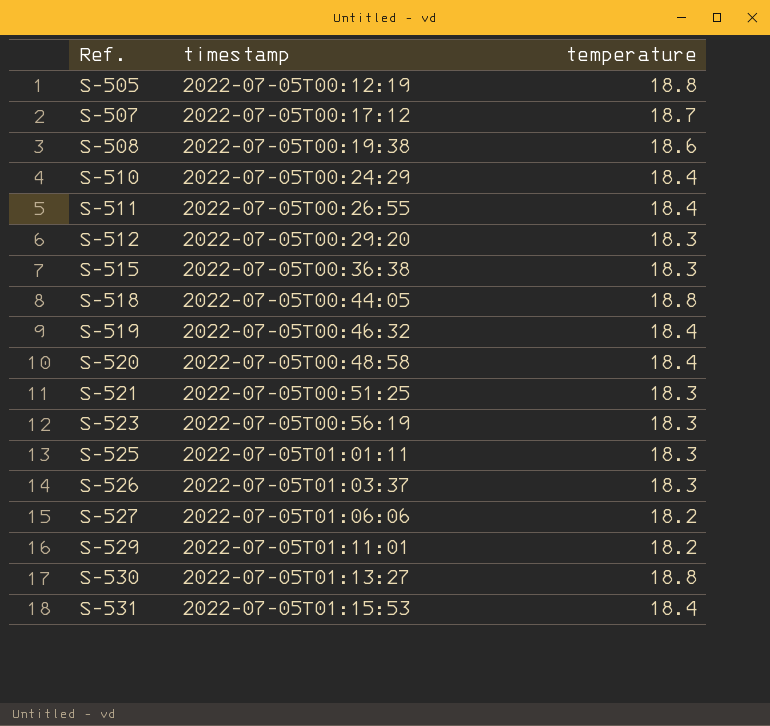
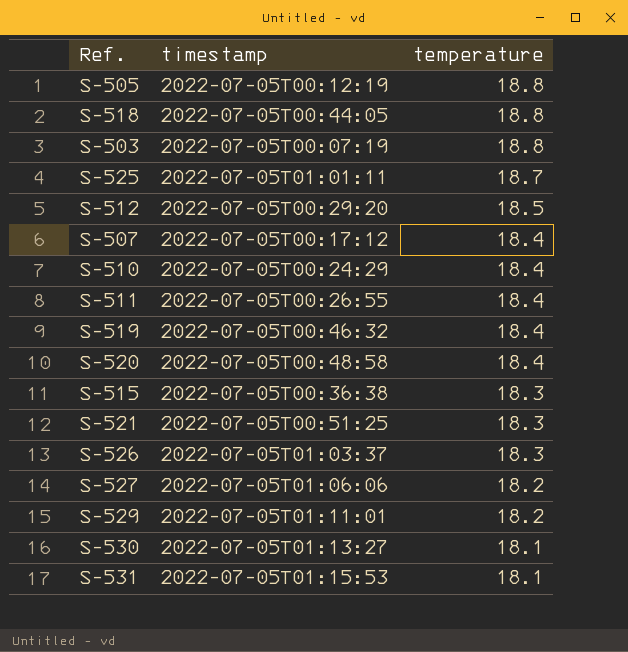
row order: Ref. ascending -> temperature descending
row S-508: 2022-07-05T00:19:38 | 18.6 -> none
row S-523: 2022-07-05T00:56:19 | 18.3 -> none
row S-503: none -> 2022-07-05T00:07:19 | 18.8
S-525 | temperature: 18.3 -> 18.7
S-512 | temperature: 18.3 -> 18.5
S-507 | temperature: 18.7 -> 18.4
S-530 | temperature: 18.8 -> 18.1
S-531 | temperature: 18.4 -> 18.1

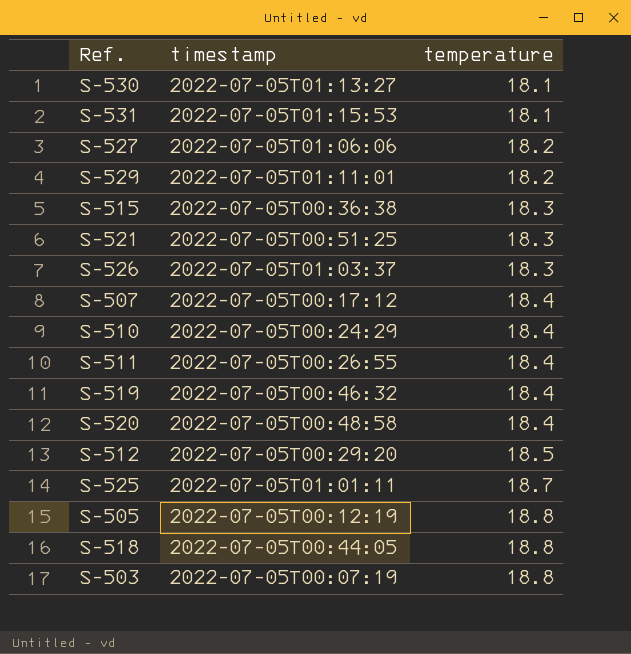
row order: temperature descending -> temperature ascending

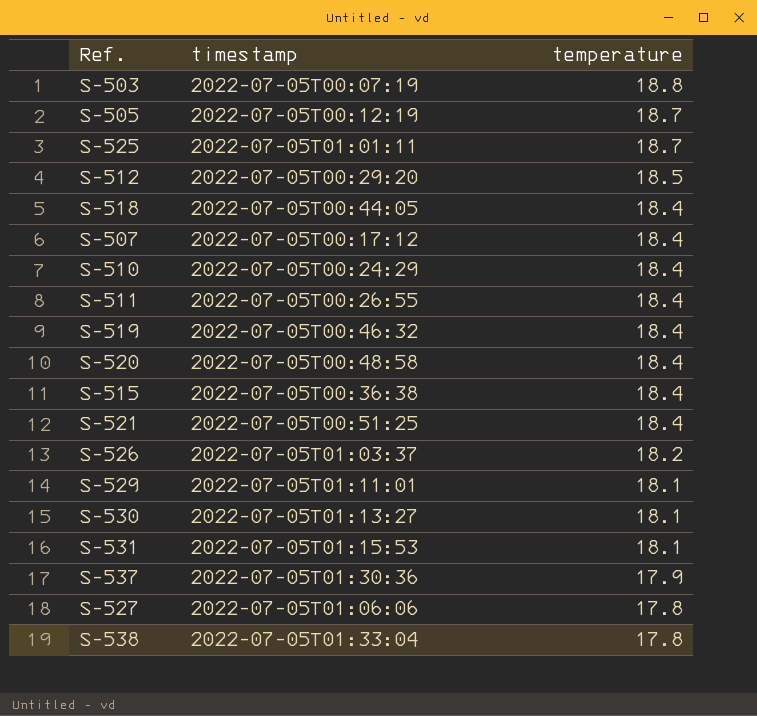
row order: temperature ascending -> temperature descending
S-505 | temperature: 18.8 -> 18.7
S-518 | temperature: 18.8 -> 18.4
S-515 | temperature: 18.3 -> 18.4
S-521 | temperature: 18.3 -> 18.4
S-526 | temperature: 18.3 -> 18.2
S-529 | temperature: 18.2 -> 18.1
row S-537: none -> 2022-07-05T01:30:36 | 17.9
S-527 | temperature: 18.2 -> 17.8
row S-538: none -> 2022-07-05T01:33:04 | 17.8

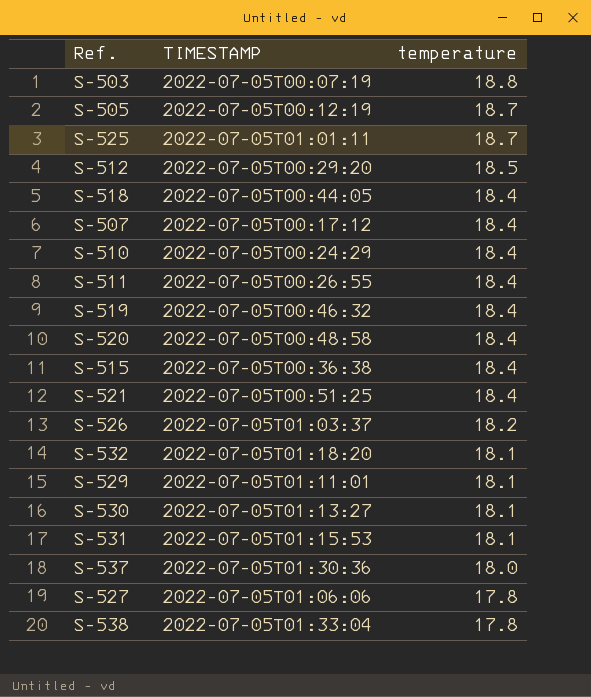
column name: timestamp -> TIMESTAMP
row S-532: none -> 2022-07-05T01:18:20 | 18.1
S-537 | temperature: 17.9 -> 18.0

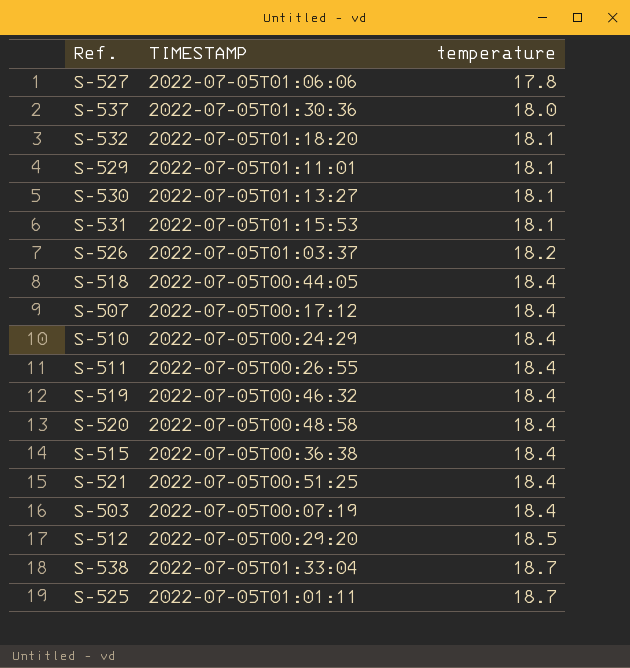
row order: temperature descending -> temperature ascending
row S-505: 2022-07-05T00:12:19 | 18.7 -> none
S-503 | temperature: 18.8 -> 18.4
S-538 | temperature: 17.8 -> 18.7

